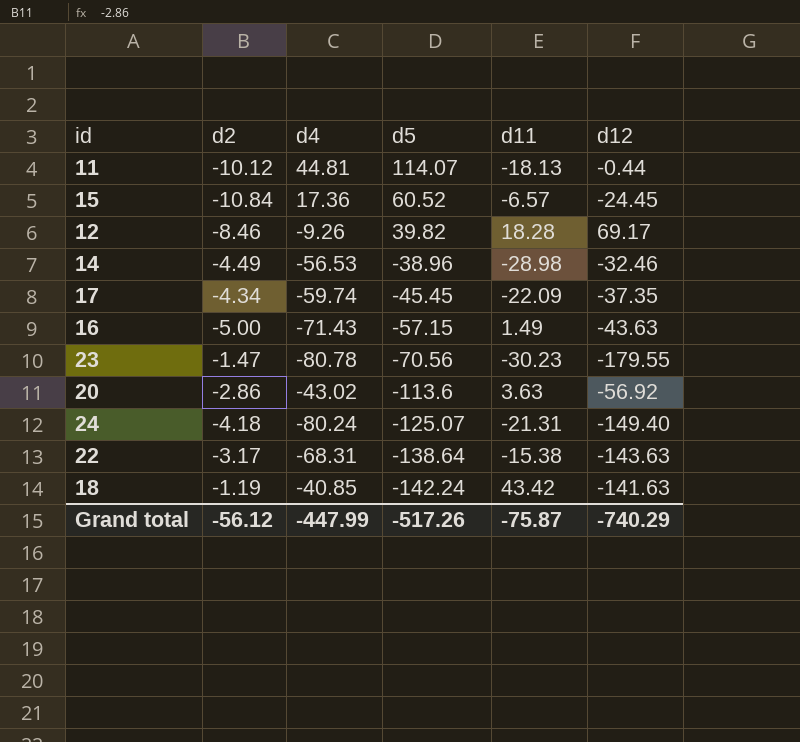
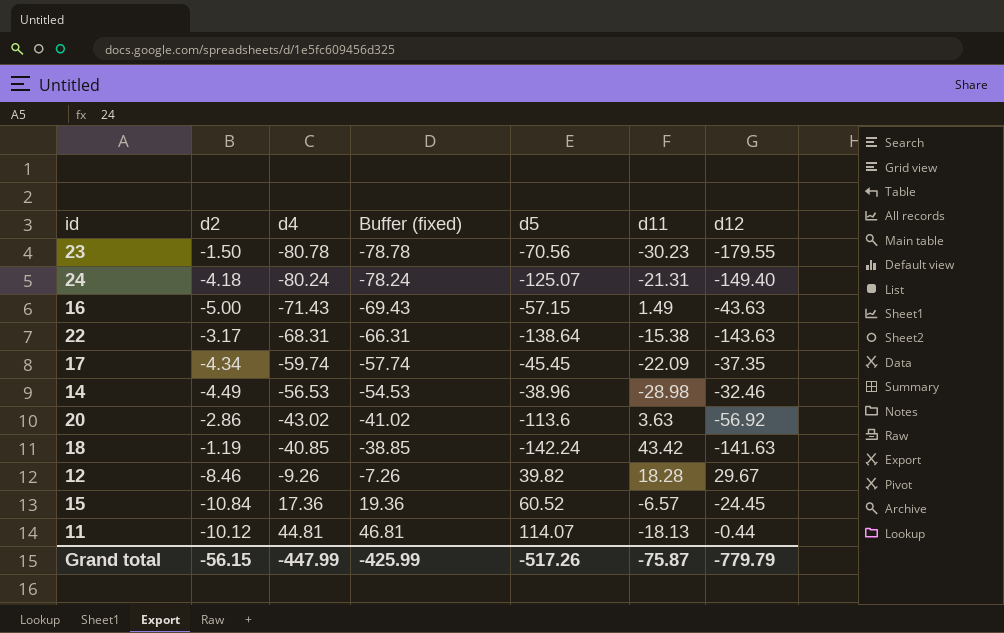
row order: d5 descending -> d4 ascending
column Buffer (fixed) | formula: none -> [d4] + 2
23 | d2: -1.47 -> -1.50
12 | d12: 69.17 -> 29.67
Grand total | d2: -56.12 -> -56.15
Grand total | d12: -740.29 -> -779.79

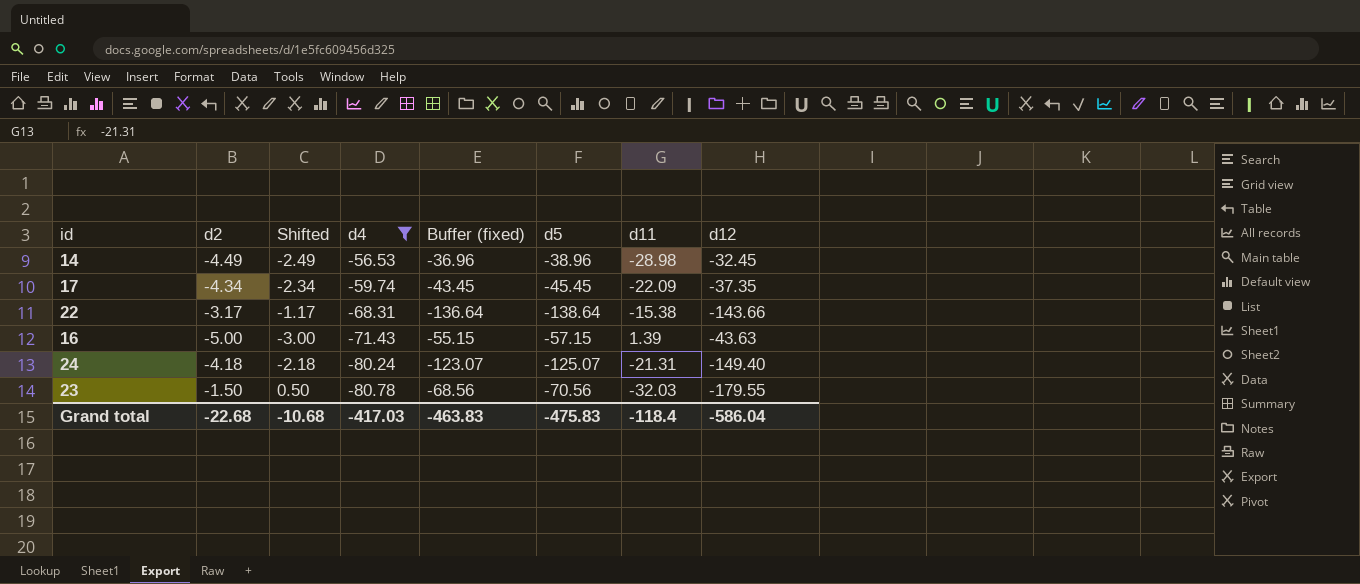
filter: none -> d4 <= -56.53
row order: d4 ascending -> d4 descending
column Shifted | formula: none -> [d2] + 2
column Buffer (fixed) | formula: [d4] + 2 -> [d5] + 2
14 | d12: -32.46 -> -32.45
22 | d12: -143.63 -> -143.66
16 | d11: 1.49 -> 1.39
23 | d11: -30.23 -> -32.03
Grand total | d2: -56.15 -> -22.68
Grand total | d4: -447.99 -> -417.03
Grand total | Buffer (fixed): -425.99 -> -463.83
Grand total | d5: -517.26 -> -475.83
Grand total | d11: -75.87 -> -118.4
Grand total | d12: -779.79 -> -586.04

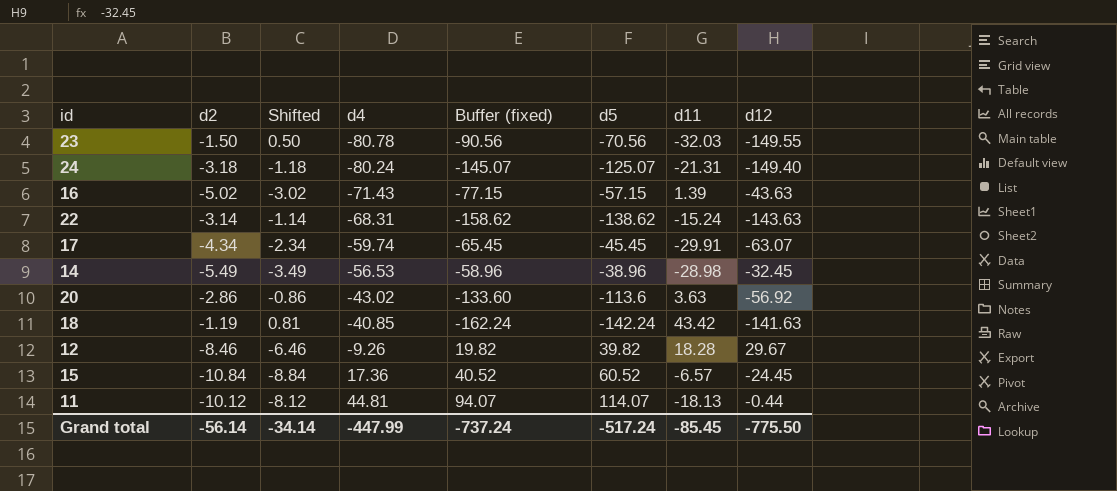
filter: d4 <= -56.53 -> none
row order: d4 descending -> d4 ascending
column Buffer (fixed) | formula: [d5] + 2 -> [d5] - 20
23 | d12: -179.55 -> -149.55
24 | d2: -4.18 -> -3.18
24 | Shifted: -2.18 -> -1.18
16 | d2: -5.00 -> -5.02
16 | Shifted: -3.00 -> -3.02
22 | d2: -3.17 -> -3.14
22 | Shifted: -1.17 -> -1.14
22 | d5: -138.64 -> -138.62
22 | d11: -15.38 -> -15.24
22 | d12: -143.66 -> -143.63
17 | d11: -22.09 -> -29.91
17 | d12: -37.35 -> -63.07
14 | d2: -4.49 -> -5.49
14 | Shifted: -2.49 -> -3.49
Grand total | d2: -22.68 -> -56.14
Grand total | Shifted: -10.68 -> -34.14
Grand total | d4: -417.03 -> -447.99
Grand total | Buffer (fixed): -463.83 -> -737.24
Grand total | d5: -475.83 -> -517.24
Grand total | d11: -118.4 -> -85.45
Grand total | d12: -586.04 -> -775.50

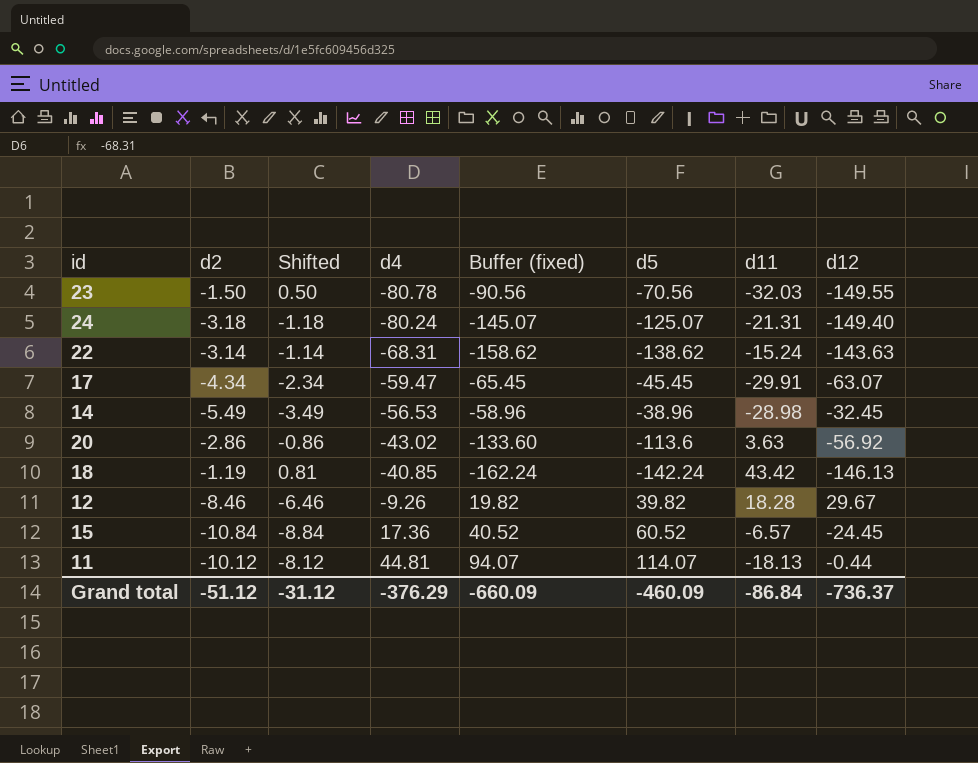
row 16: -5.02 | -3.02 | -71.43 | -77.15 | -57.15 | 1.39 | -43.63 -> none
17 | d4: -59.74 -> -59.47
18 | d12: -141.63 -> -146.13
Grand total | d2: -56.14 -> -51.12
Grand total | Shifted: -34.14 -> -31.12
Grand total | d4: -447.99 -> -376.29
Grand total | Buffer (fixed): -737.24 -> -660.09
Grand total | d5: -517.24 -> -460.09
Grand total | d11: -85.45 -> -86.84
Grand total | d12: -775.50 -> -736.37

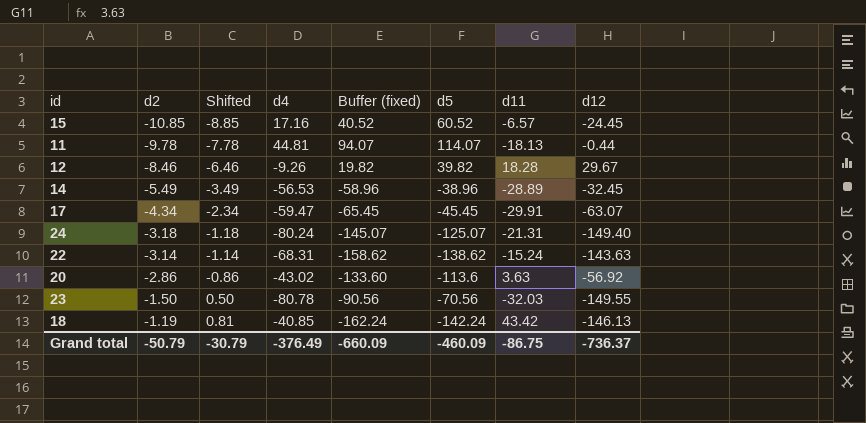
row order: d4 ascending -> d2 ascending
15 | d2: -10.84 -> -10.85
15 | Shifted: -8.84 -> -8.85
15 | d4: 17.36 -> 17.16
11 | d2: -10.12 -> -9.78
11 | Shifted: -8.12 -> -7.78
14 | d11: -28.98 -> -28.89
Grand total | d2: -51.12 -> -50.79
Grand total | Shifted: -31.12 -> -30.79
Grand total | d4: -376.29 -> -376.49
Grand total | d11: -86.84 -> -86.75

